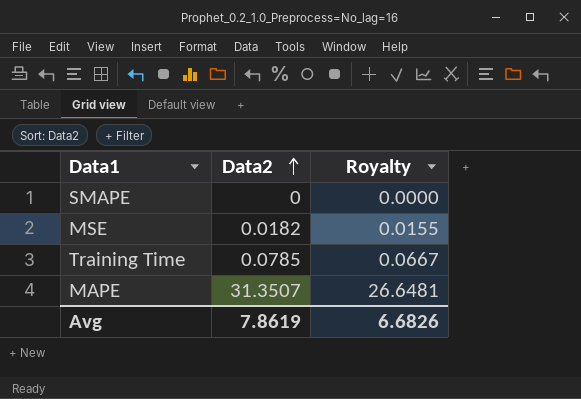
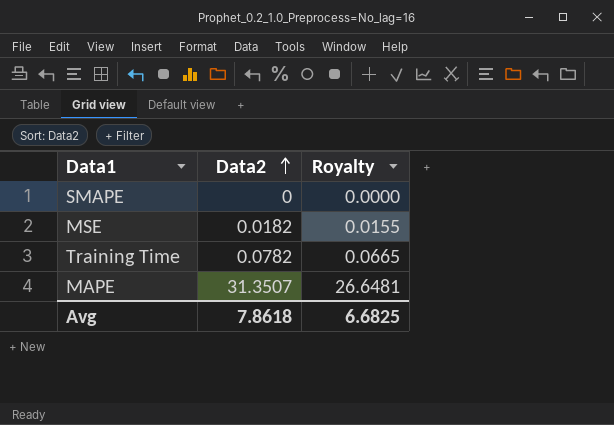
Training Time | Data2: 0.0785 -> 0.0782
Training Time | Royalty: 0.0667 -> 0.0665
Avg | Data2: 7.8619 -> 7.8618
Avg | Royalty: 6.6826 -> 6.6825

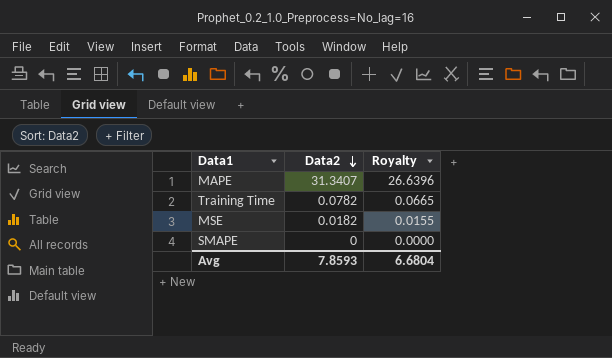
row order: Data2 ascending -> Data2 descending
MAPE | Data2: 31.3507 -> 31.3407
MAPE | Royalty: 26.6481 -> 26.6396
Avg | Data2: 7.8618 -> 7.8593
Avg | Royalty: 6.6825 -> 6.6804

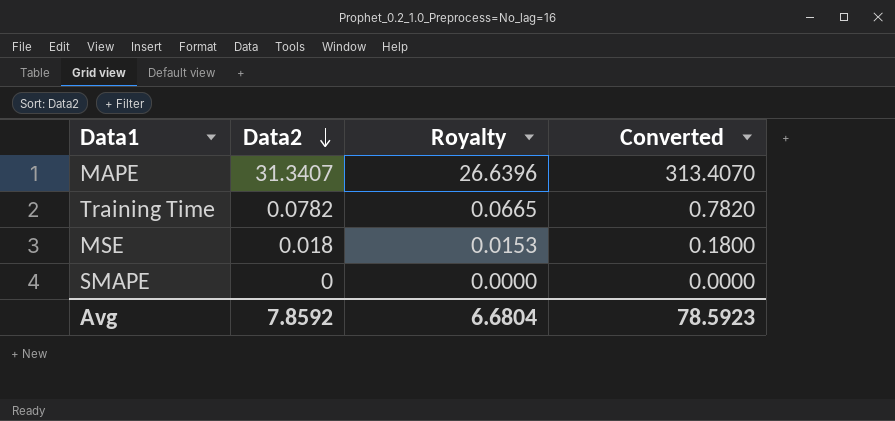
column Converted | formula: none -> [Data2] * 10
MSE | Data2: 0.0182 -> 0.018
MSE | Royalty: 0.0155 -> 0.0153
Avg | Data2: 7.8593 -> 7.8592

